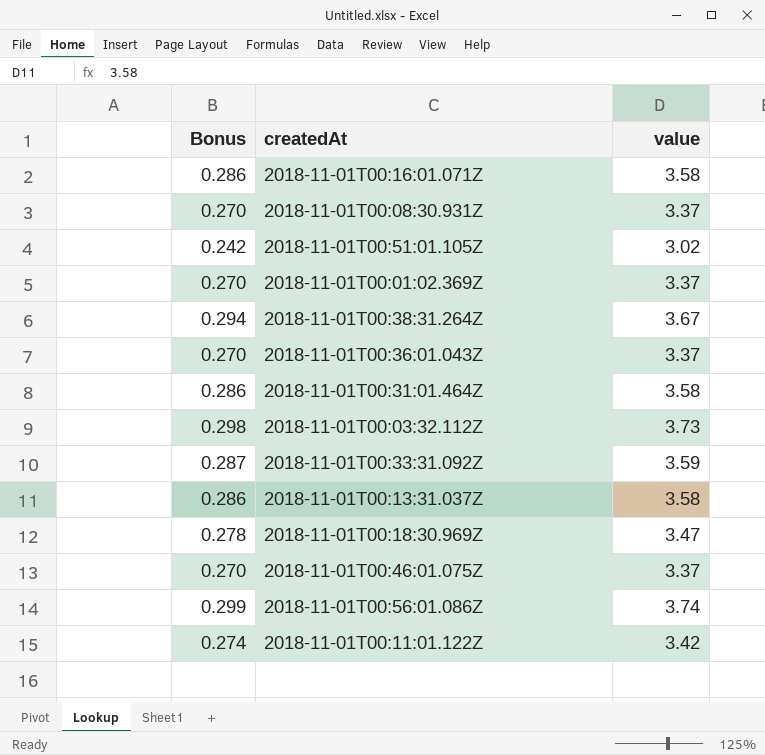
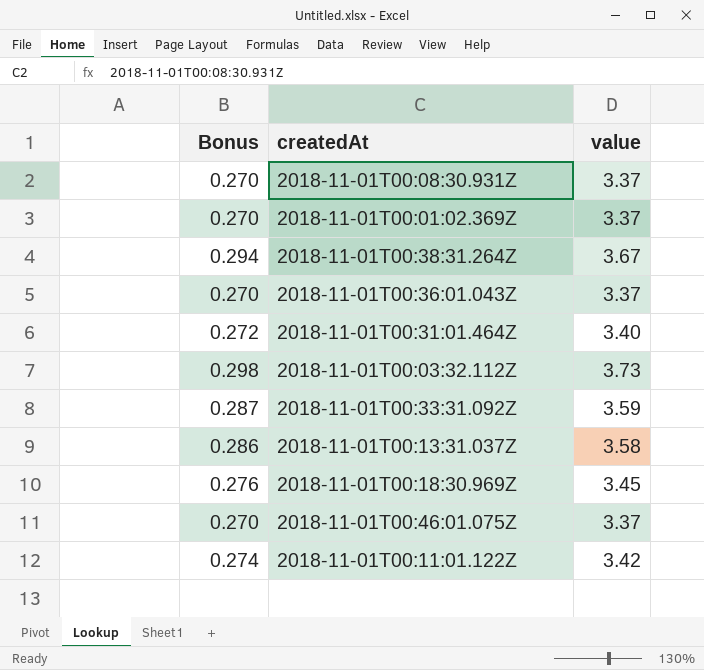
row 2018-11-01T00:16:01.071Z: 0.286 | 3.58 -> none
row 2018-11-01T00:51:01.105Z: 0.242 | 3.02 -> none
row 2018-11-01T00:56:01.086Z: 0.299 | 3.74 -> none
2018-11-01T00:31:01.464Z | Bonus: 0.286 -> 0.272
2018-11-01T00:31:01.464Z | value: 3.58 -> 3.40
2018-11-01T00:18:30.969Z | Bonus: 0.278 -> 0.276
2018-11-01T00:18:30.969Z | value: 3.47 -> 3.45

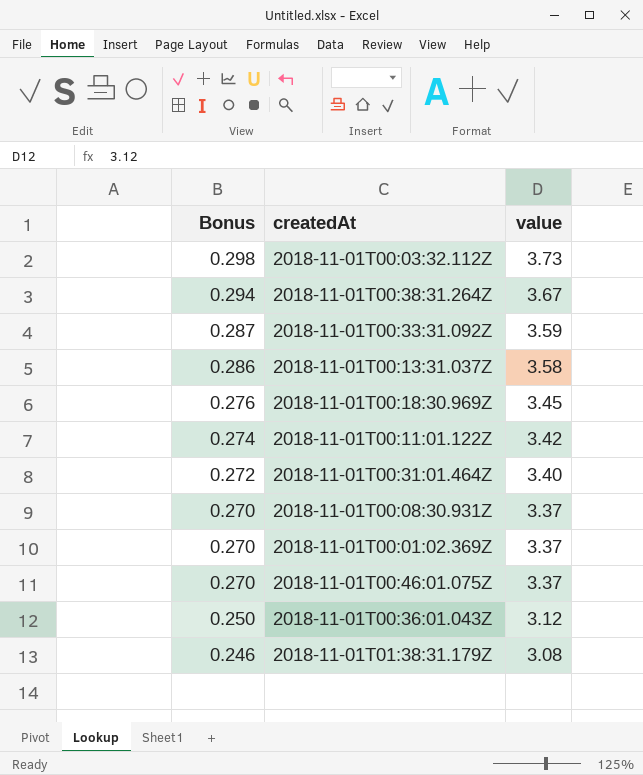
row order: none -> Bonus descending
2018-11-01T00:36:01.043Z | Bonus: 0.270 -> 0.250
2018-11-01T00:36:01.043Z | value: 3.37 -> 3.12
row 2018-11-01T01:38:31.179Z: none -> 0.246 | 3.08

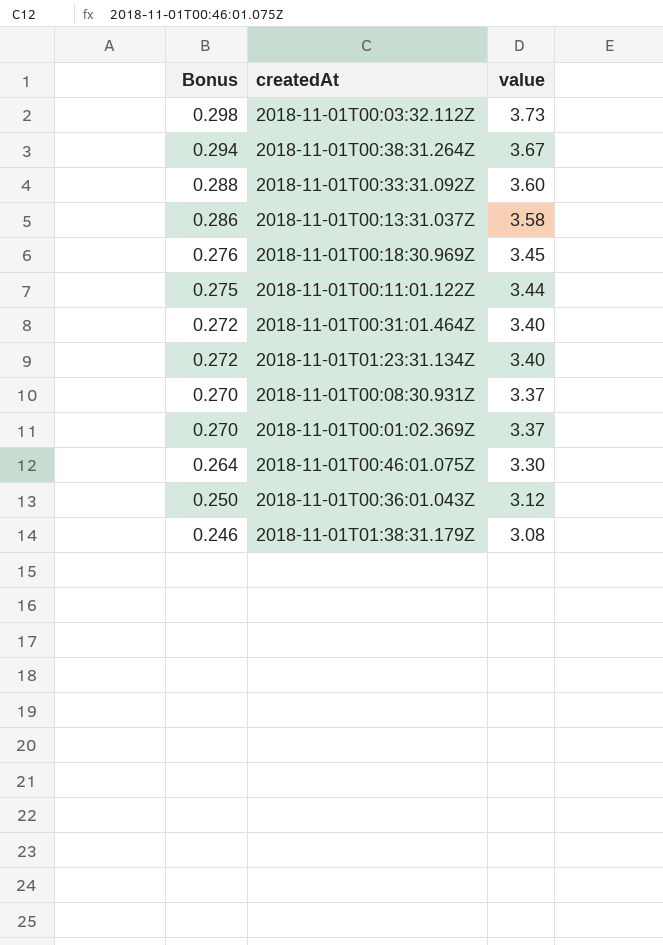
2018-11-01T00:33:31.092Z | Bonus: 0.287 -> 0.288
2018-11-01T00:33:31.092Z | value: 3.59 -> 3.60
2018-11-01T00:11:01.122Z | Bonus: 0.274 -> 0.275
2018-11-01T00:11:01.122Z | value: 3.42 -> 3.44
row 2018-11-01T01:23:31.134Z: none -> 0.272 | 3.40
2018-11-01T00:46:01.075Z | Bonus: 0.270 -> 0.264
2018-11-01T00:46:01.075Z | value: 3.37 -> 3.30

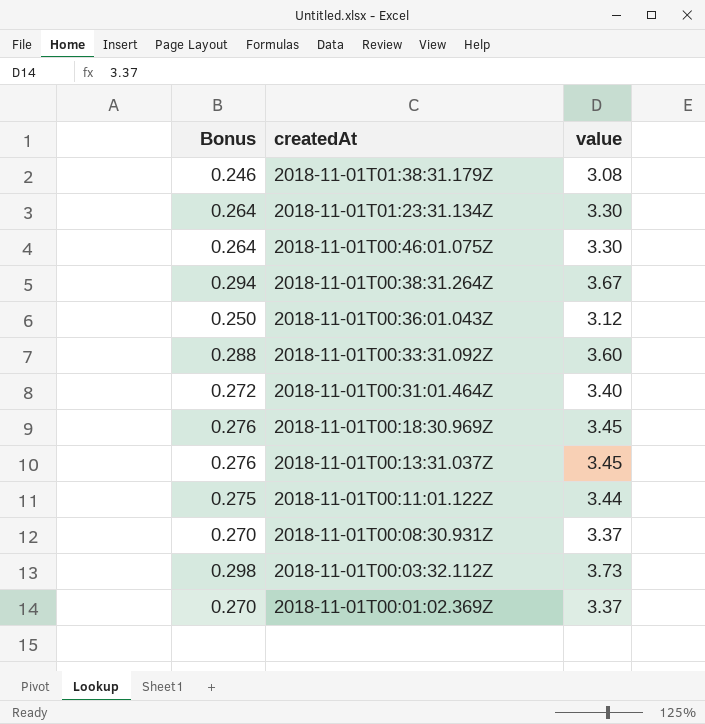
row order: Bonus descending -> createdAt descending
2018-11-01T01:23:31.134Z | Bonus: 0.272 -> 0.264
2018-11-01T01:23:31.134Z | value: 3.40 -> 3.30
2018-11-01T00:13:31.037Z | Bonus: 0.286 -> 0.276
2018-11-01T00:13:31.037Z | value: 3.58 -> 3.45

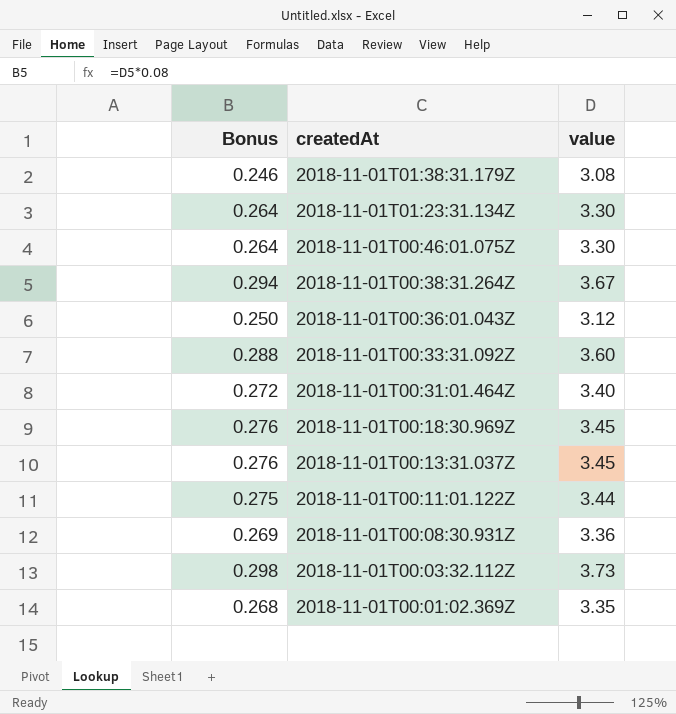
2018-11-01T00:08:30.931Z | Bonus: 0.270 -> 0.269
2018-11-01T00:08:30.931Z | value: 3.37 -> 3.36
2018-11-01T00:01:02.369Z | Bonus: 0.270 -> 0.268
2018-11-01T00:01:02.369Z | value: 3.37 -> 3.35

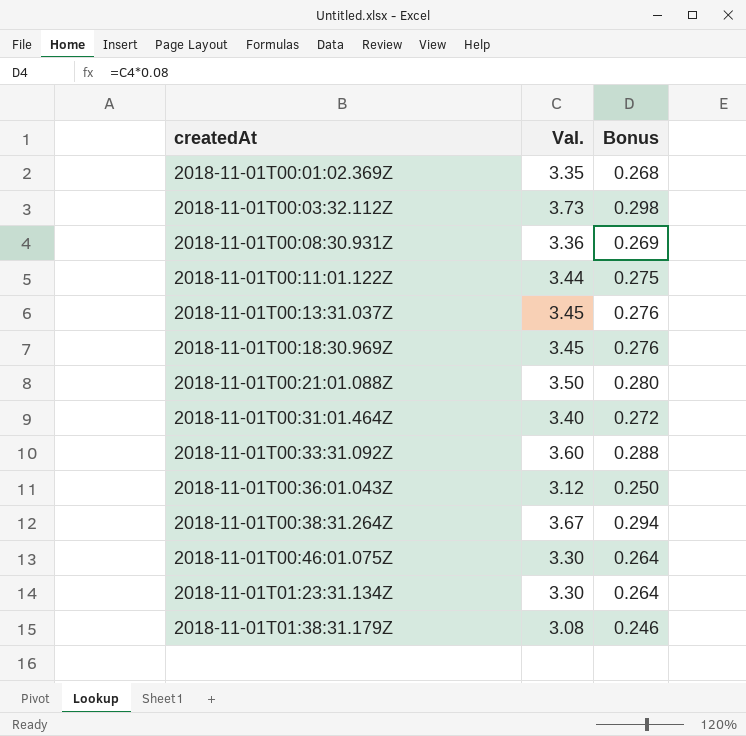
row order: createdAt descending -> createdAt ascending
column name: value -> Val.
column Bonus | position: 1 -> 3
row 2018-11-01T00:21:01.088Z: none -> 3.50 | 0.280

